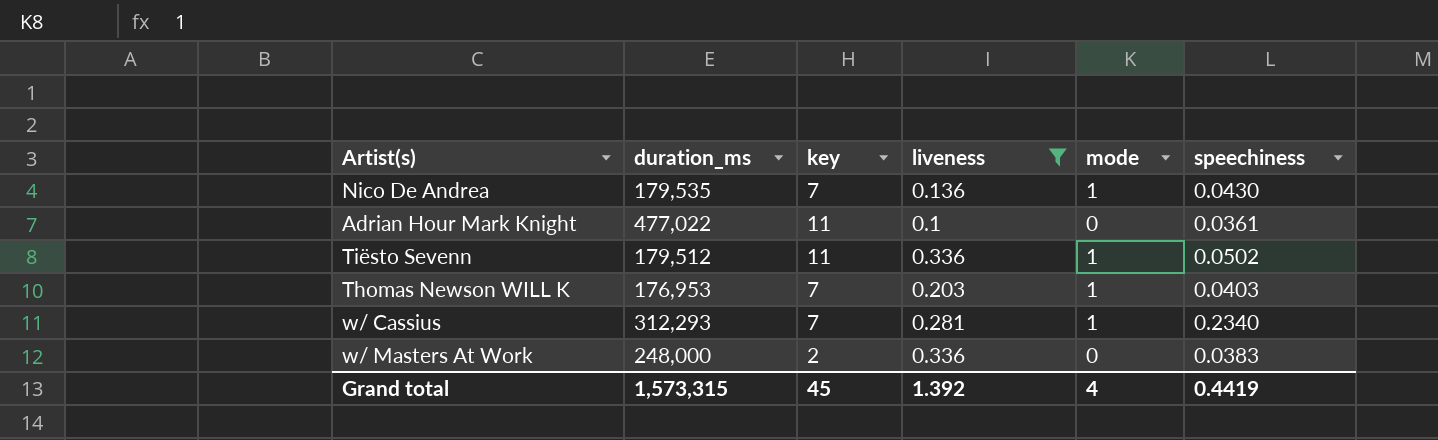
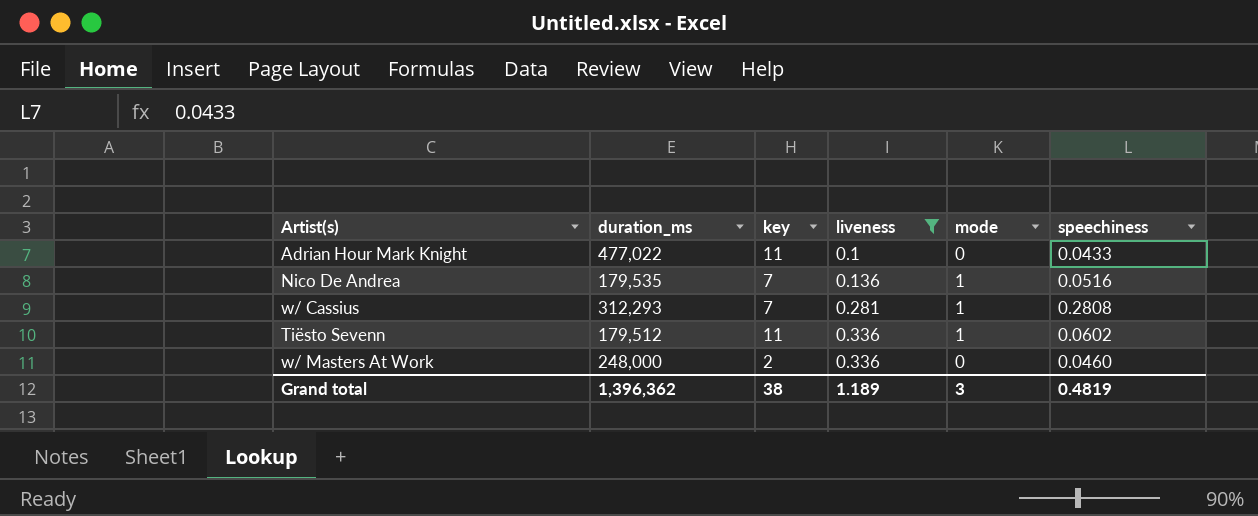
row order: none -> liveness ascending
row Thomas Newson WILL K: 176,953 | 7 | 0.203 | 1 | 0.0403 -> none
Adrian Hour Mark Knight | speechiness: 0.0361 -> 0.0433
Nico De Andrea | speechiness: 0.0430 -> 0.0516
w/ Cassius | speechiness: 0.2340 -> 0.2808
Tiësto Sevenn | speechiness: 0.0502 -> 0.0602
w/ Masters At Work | speechiness: 0.0383 -> 0.0460
Grand total | duration_ms: 1,573,315 -> 1,396,362
Grand total | key: 45 -> 38
Grand total | liveness: 1.392 -> 1.189
Grand total | mode: 4 -> 3
Grand total | speechiness: 0.4419 -> 0.4819

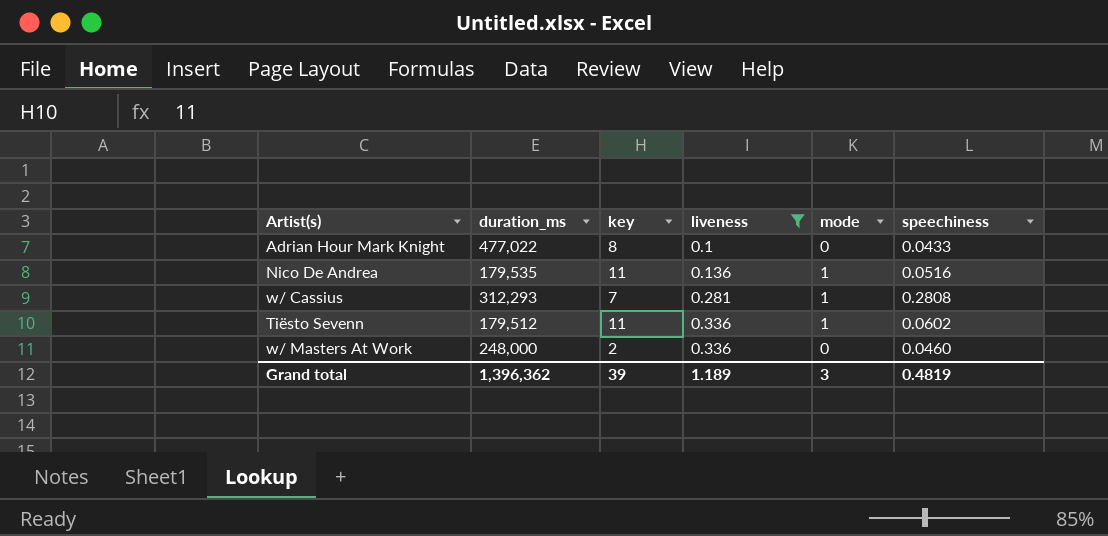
Adrian Hour Mark Knight | key: 11 -> 8
Nico De Andrea | key: 7 -> 11
Grand total | key: 38 -> 39

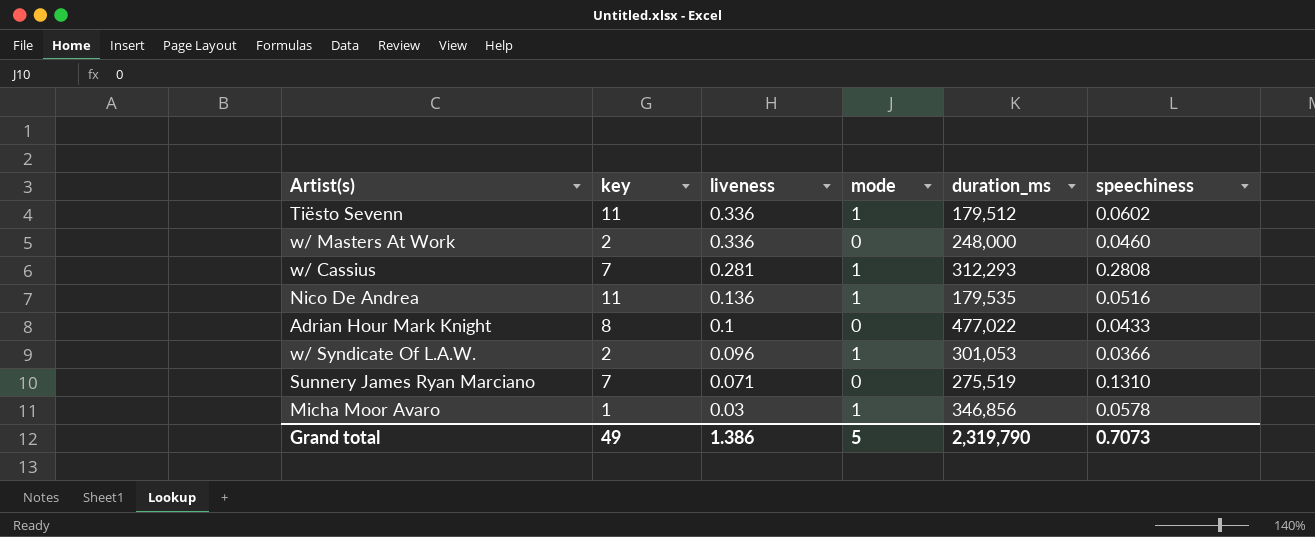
filter: liveness >= 0.1 -> none
row order: liveness ascending -> liveness descending
column duration_ms | position: 2 -> 5
Grand total | key: 39 -> 49
Grand total | liveness: 1.189 -> 1.386
Grand total | mode: 3 -> 5
Grand total | duration_ms: 1,396,362 -> 2,319,790
Grand total | speechiness: 0.4819 -> 0.7073

